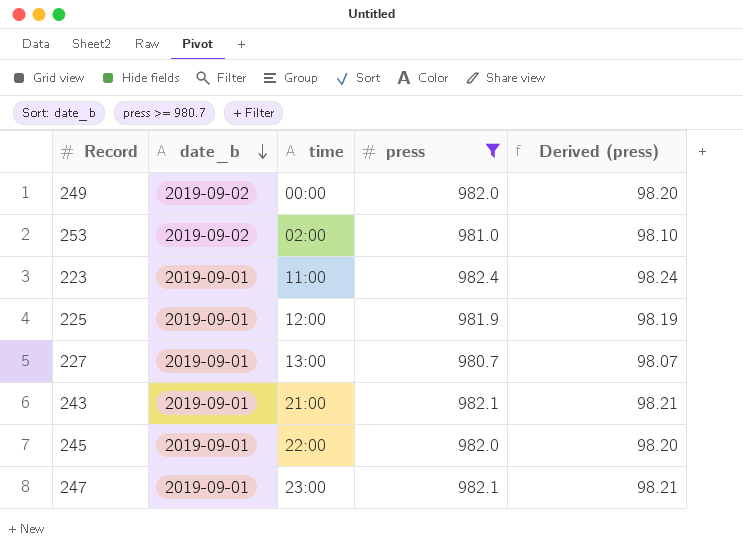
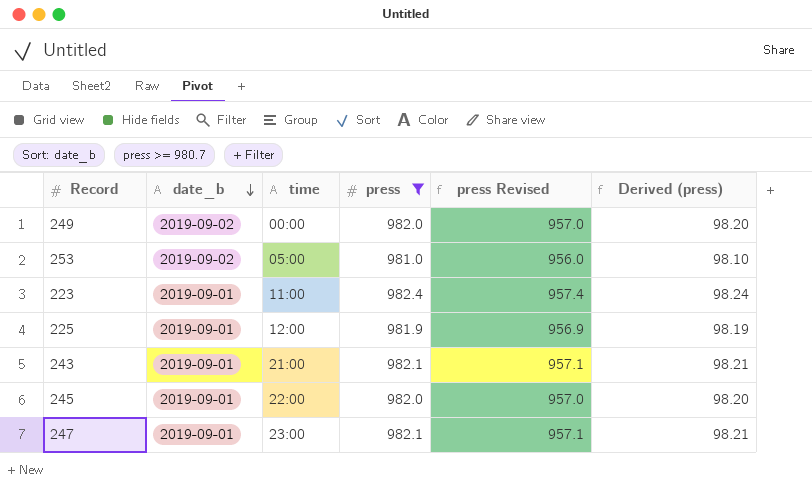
column press Revised | formula: none -> [press] - 25
row 227: 2019-09-01 | 13:00 | 980.7 | 98.07 -> none
253 | time: 02:00 -> 05:00

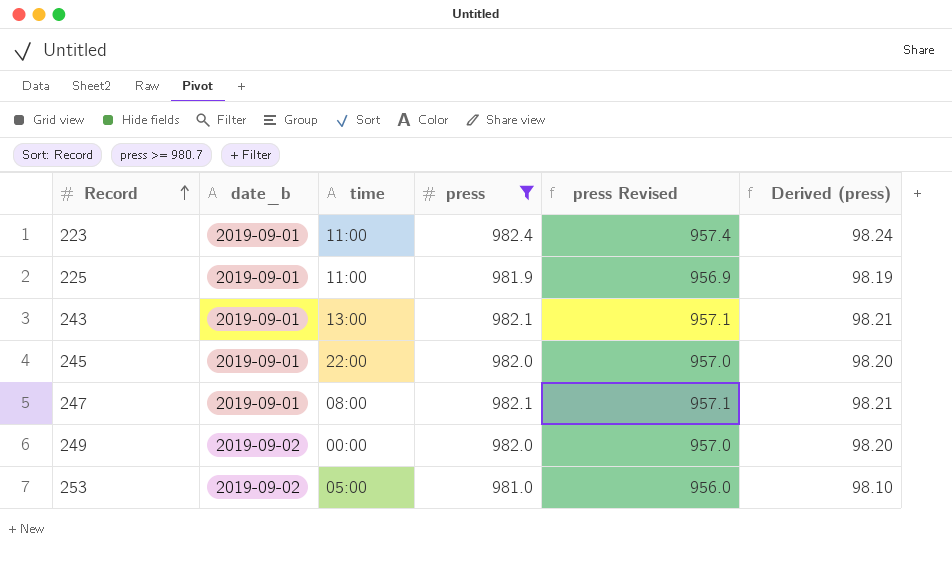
row order: date_b descending -> Record ascending
225 | time: 12:00 -> 11:00
243 | time: 21:00 -> 13:00
247 | time: 23:00 -> 08:00

